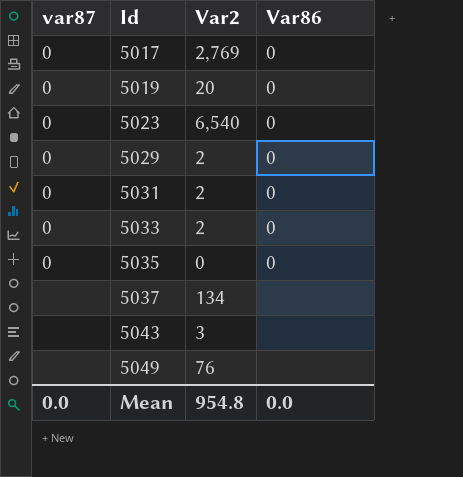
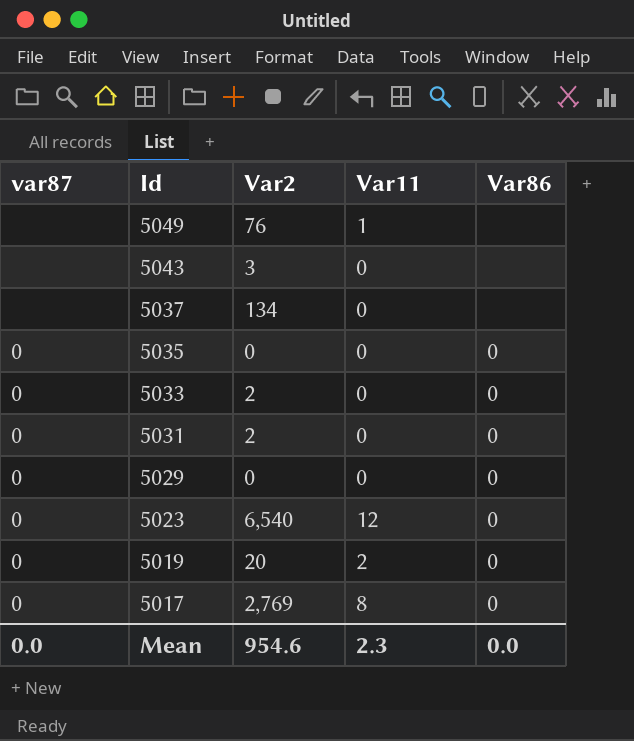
row order: Id ascending -> Id descending
column Var11 | position: none -> 4
5029 | Var2: 2 -> 0
Mean | Var2: 954.8 -> 954.6

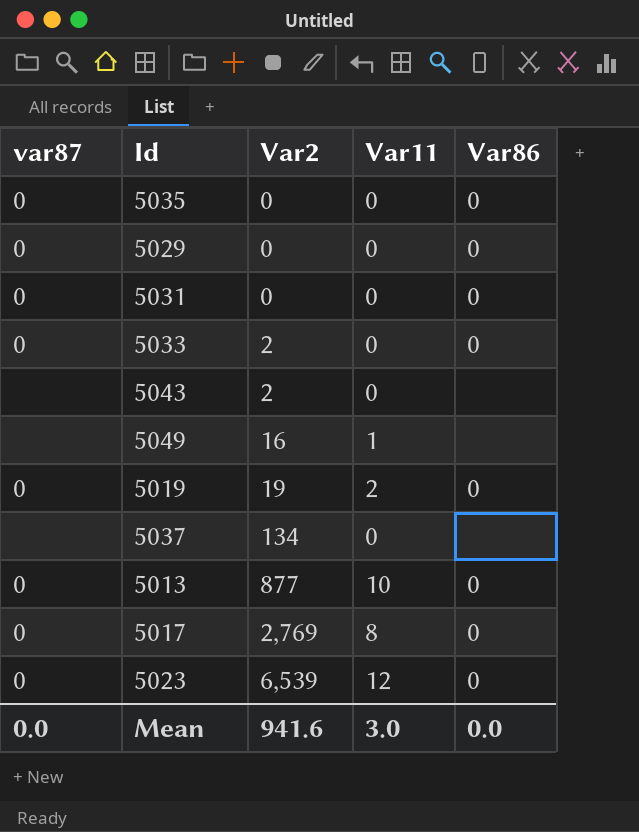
row order: Id descending -> Var2 ascending
5031 | Var2: 2 -> 0
5043 | Var2: 3 -> 2
5049 | Var2: 76 -> 16
5019 | Var2: 20 -> 19
row 5013: none -> 0 | 877 | 10 | 0
5023 | Var2: 6,540 -> 6,539
Mean | Var2: 954.6 -> 941.6
Mean | Var11: 2.3 -> 3.0

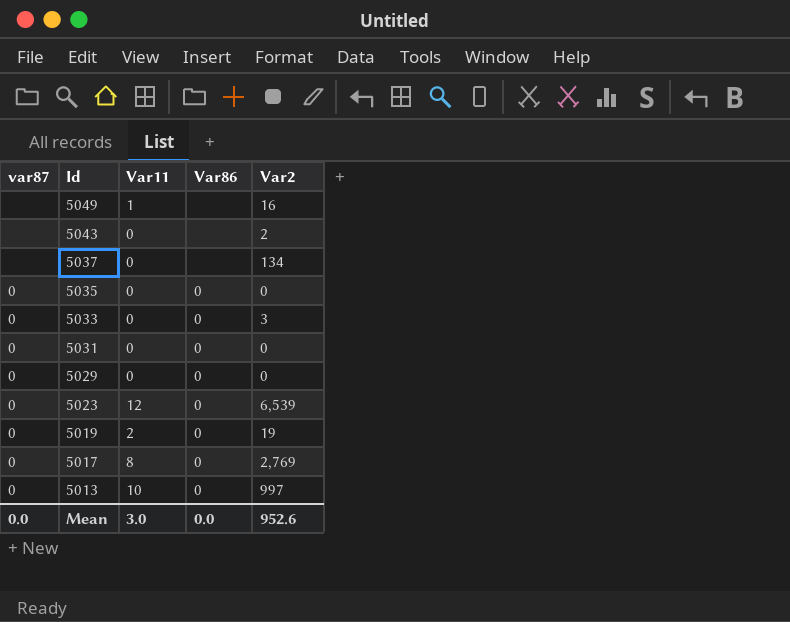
row order: Var2 ascending -> Id descending
column Var2 | position: 3 -> 5
5033 | Var2: 2 -> 3
5013 | Var2: 877 -> 997
Mean | Var2: 941.6 -> 952.6

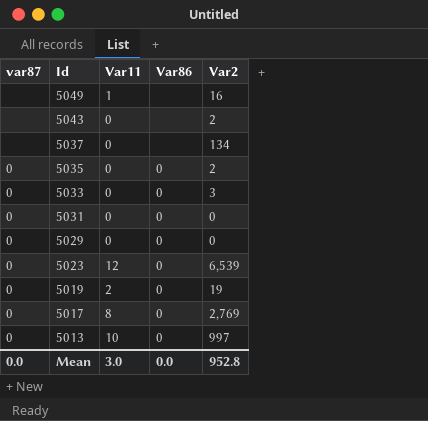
5035 | Var2: 0 -> 2
Mean | Var2: 952.6 -> 952.8

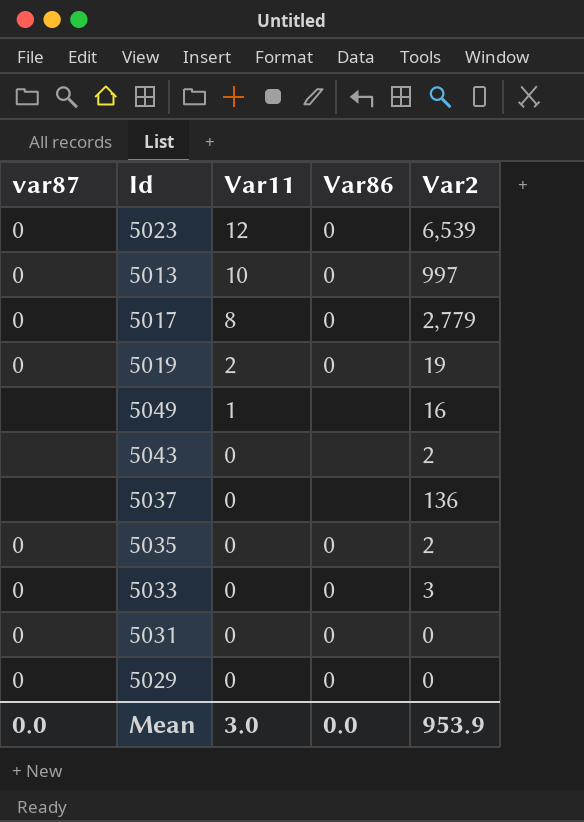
row order: Id descending -> Var11 descending
5017 | Var2: 2,769 -> 2,779
5037 | Var2: 134 -> 136
Mean | Var2: 952.8 -> 953.9

